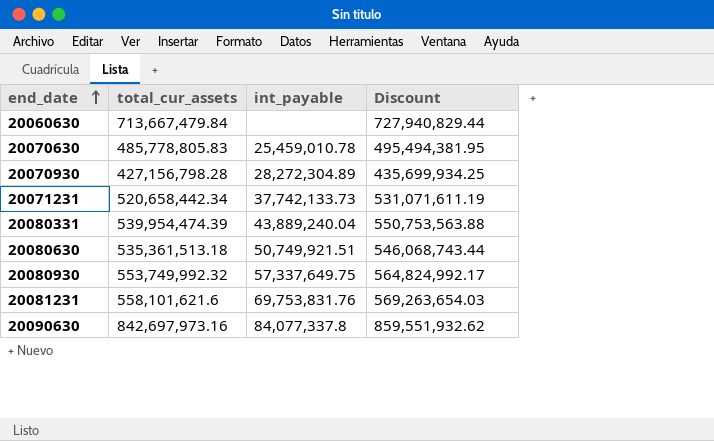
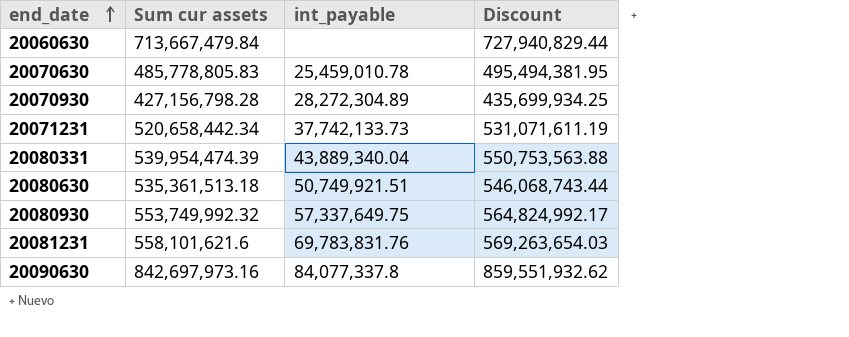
column name: total_cur_assets -> Sum cur assets
20080331 | int_payable: 43,889,240.04 -> 43,889,340.04
20081231 | int_payable: 69,753,831.76 -> 69,783,831.76

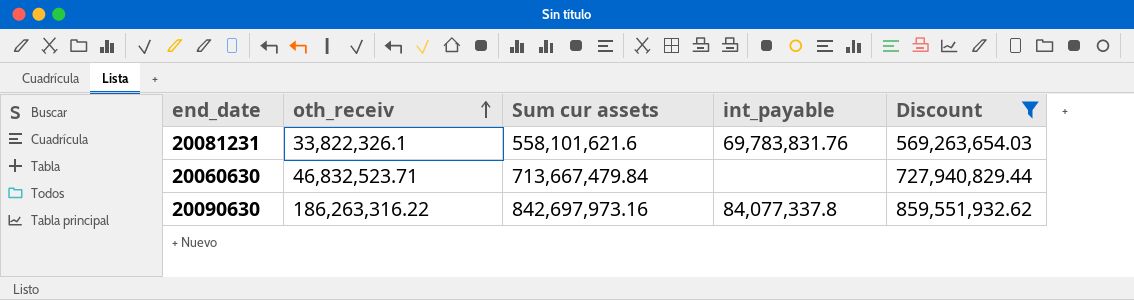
filter: none -> Discount >= 569,263,654.03
row order: end_date ascending -> oth_receiv ascending
column oth_receiv | position: none -> 2

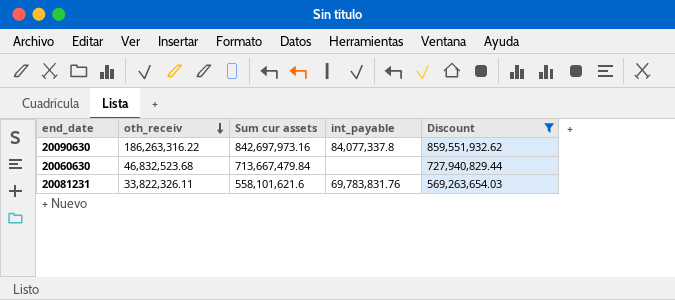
row order: oth_receiv ascending -> oth_receiv descending
20060630 | oth_receiv: 46,832,523.71 -> 46,832,523.68
20081231 | oth_receiv: 33,822,326.1 -> 33,822,326.11

